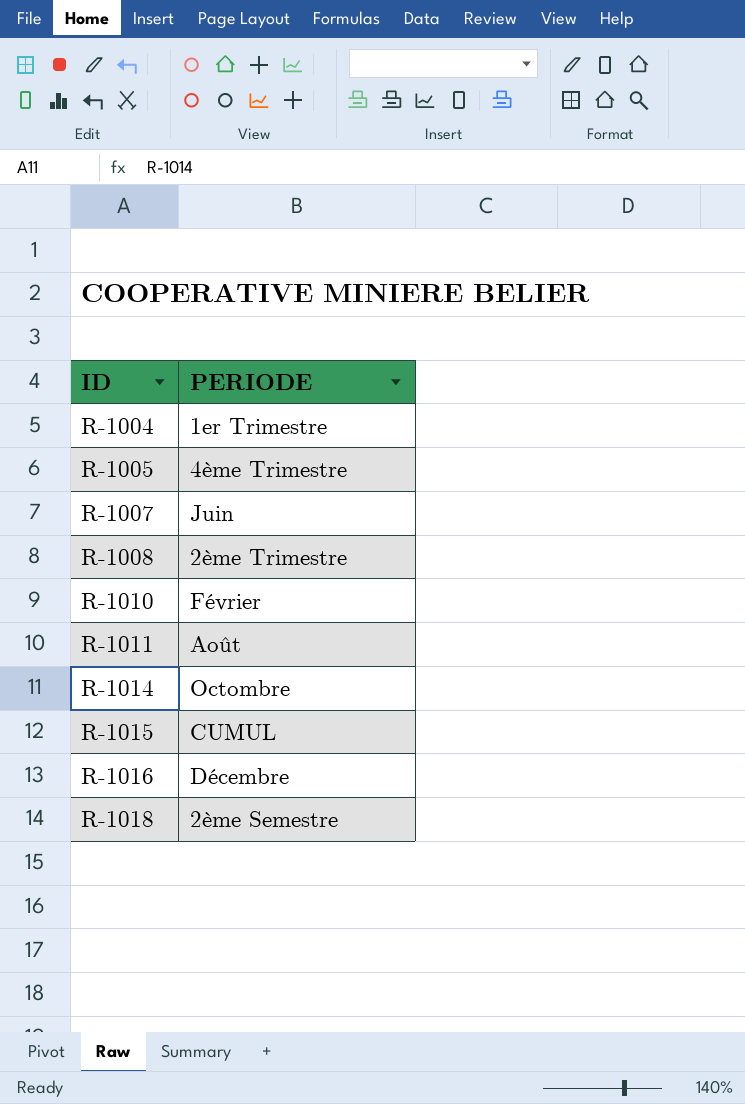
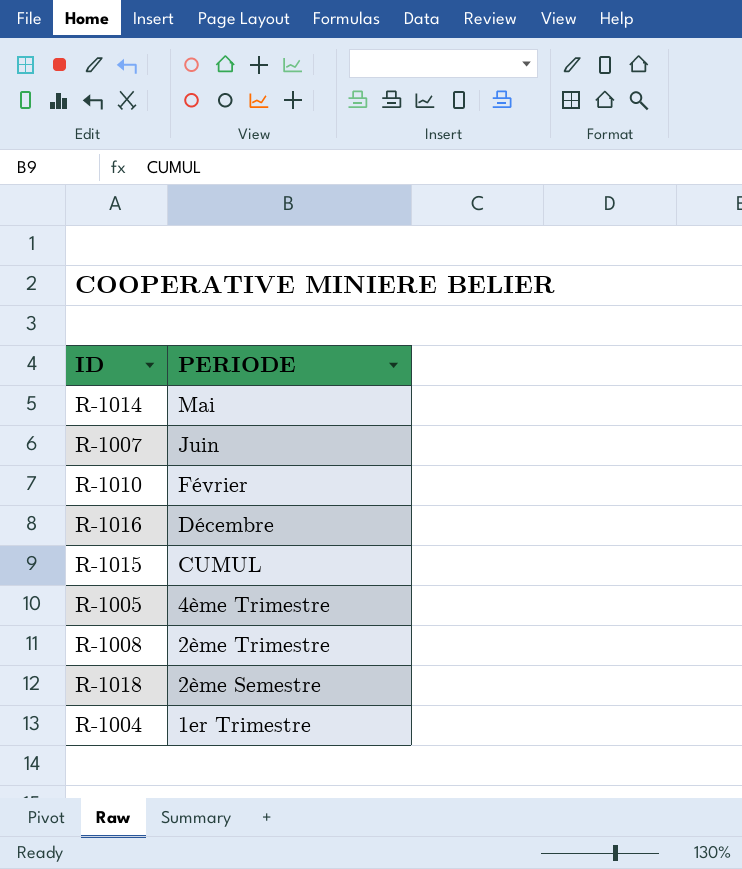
row order: ID ascending -> PERIODE descending
row R-1011: Août -> none
R-1014 | PERIODE: Octombre -> Mai

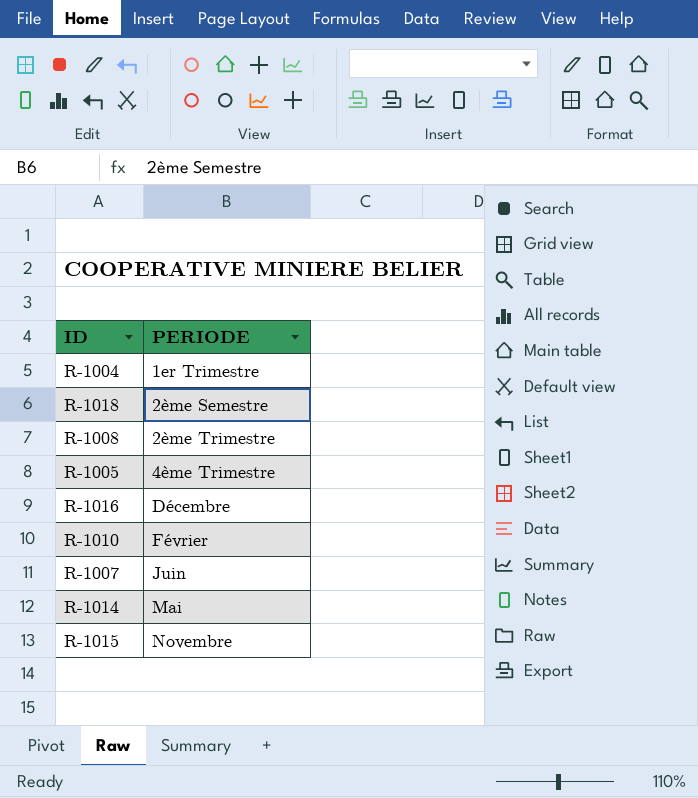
row order: PERIODE descending -> PERIODE ascending
R-1015 | PERIODE: CUMUL -> Novembre

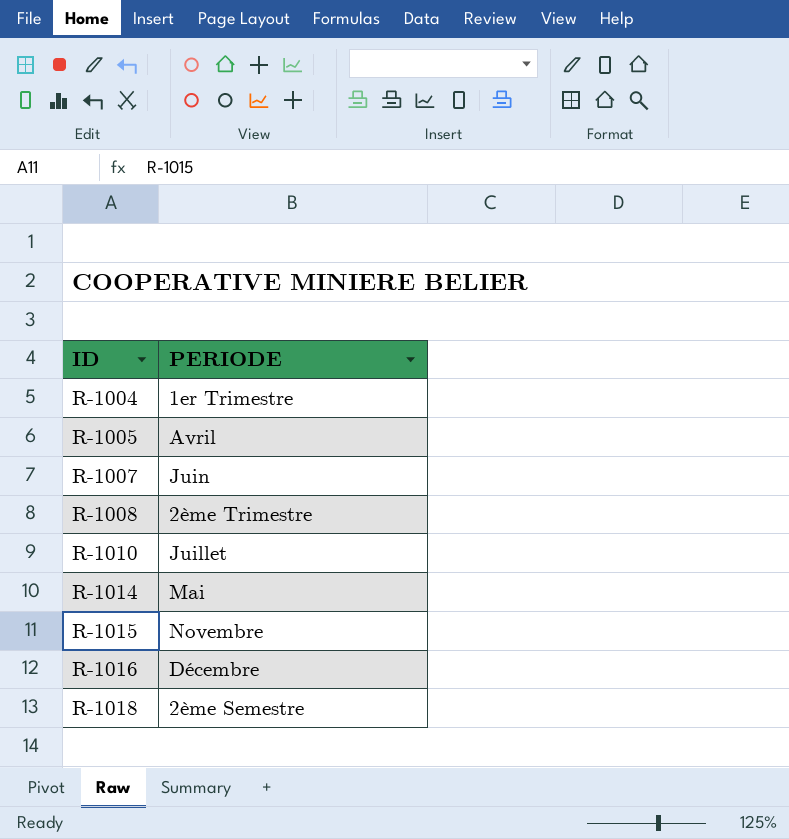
row order: PERIODE ascending -> ID ascending
R-1005 | PERIODE: 4ème Trimestre -> Avril
R-1010 | PERIODE: Février -> Juillet

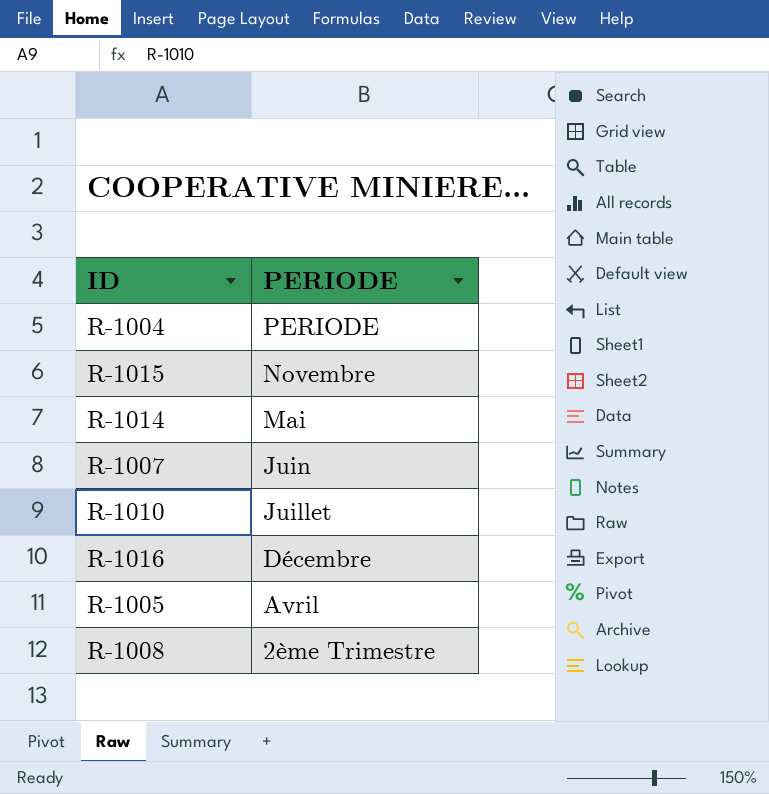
row order: ID ascending -> PERIODE descending
row R-1018: 2ème Semestre -> none
R-1004 | PERIODE: 1er Trimestre -> PERIODE

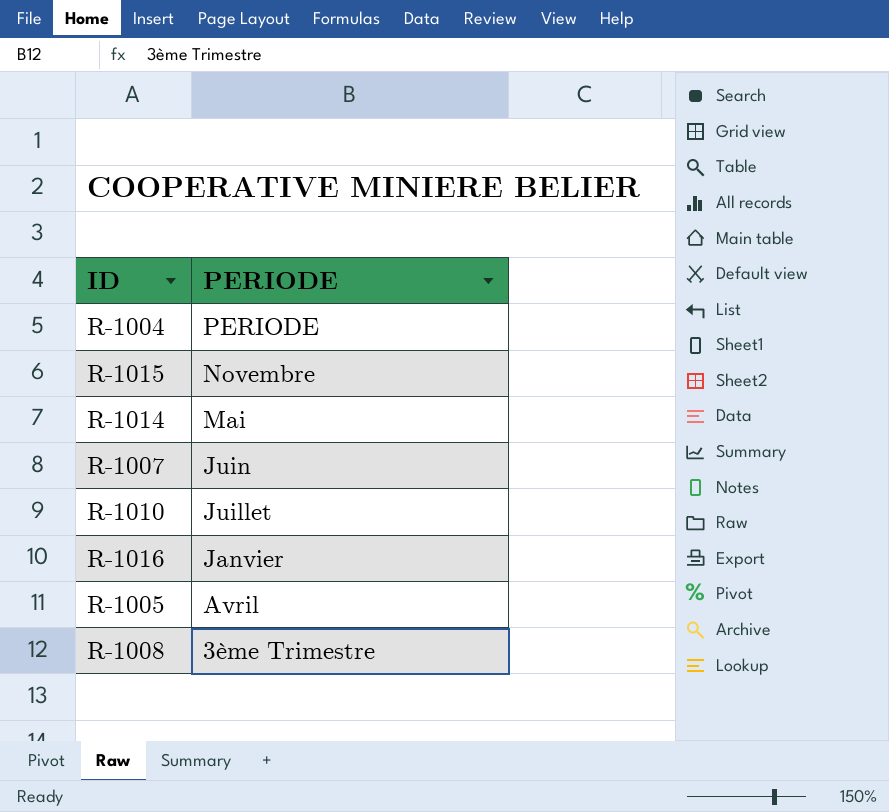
R-1016 | PERIODE: Décembre -> Janvier
R-1008 | PERIODE: 2ème Trimestre -> 3ème Trimestre

